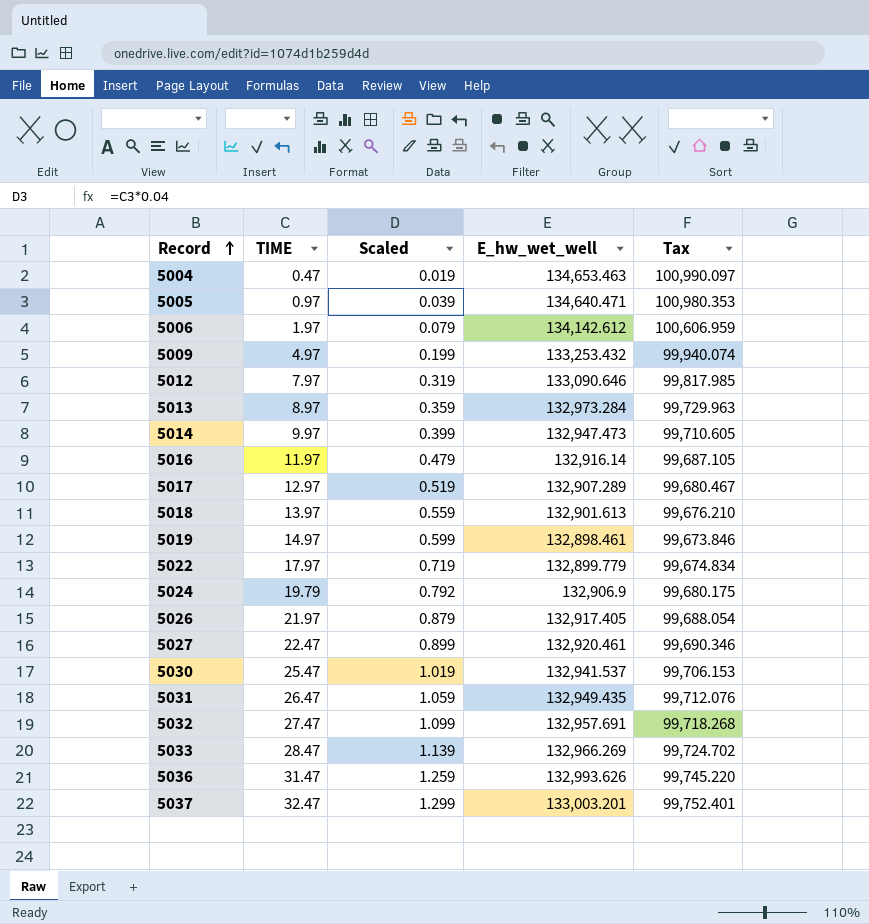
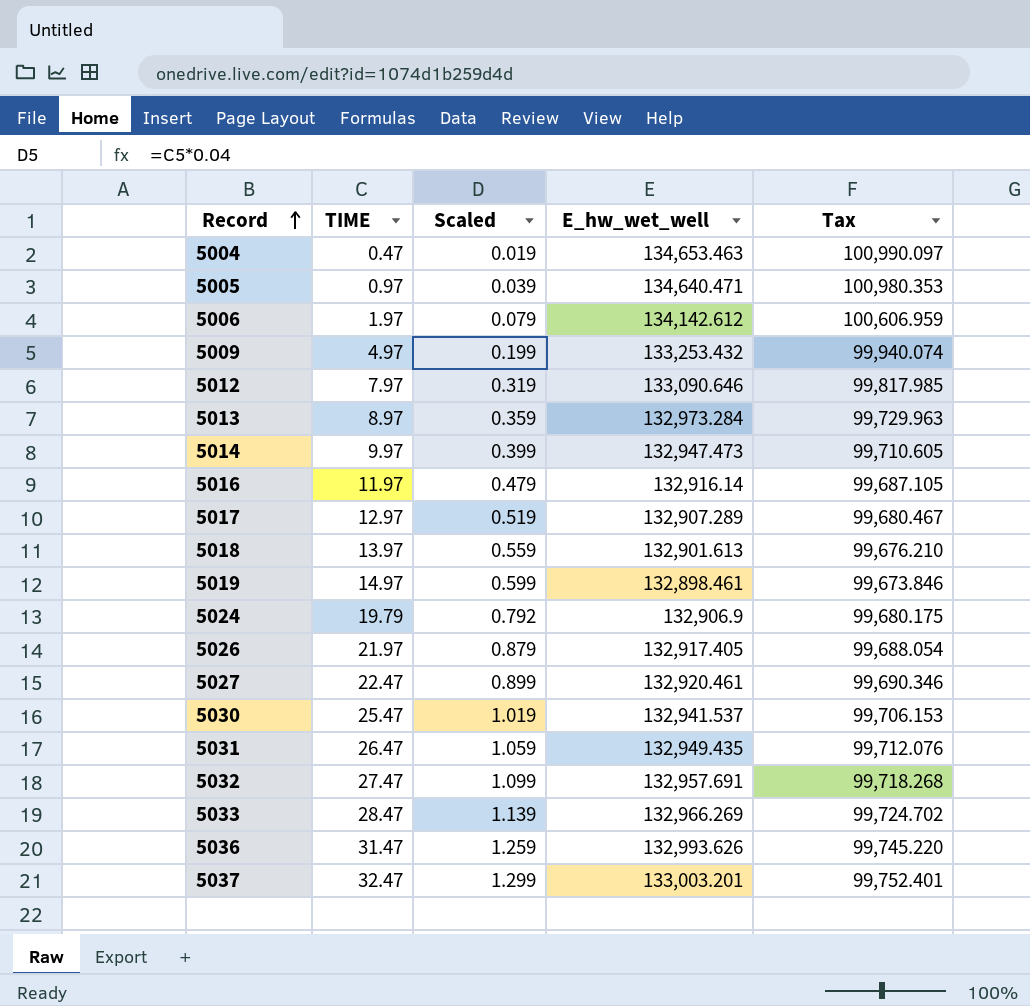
row 5022: 17.97 | 0.719 | 132,899.779 | 99,674.834 -> none

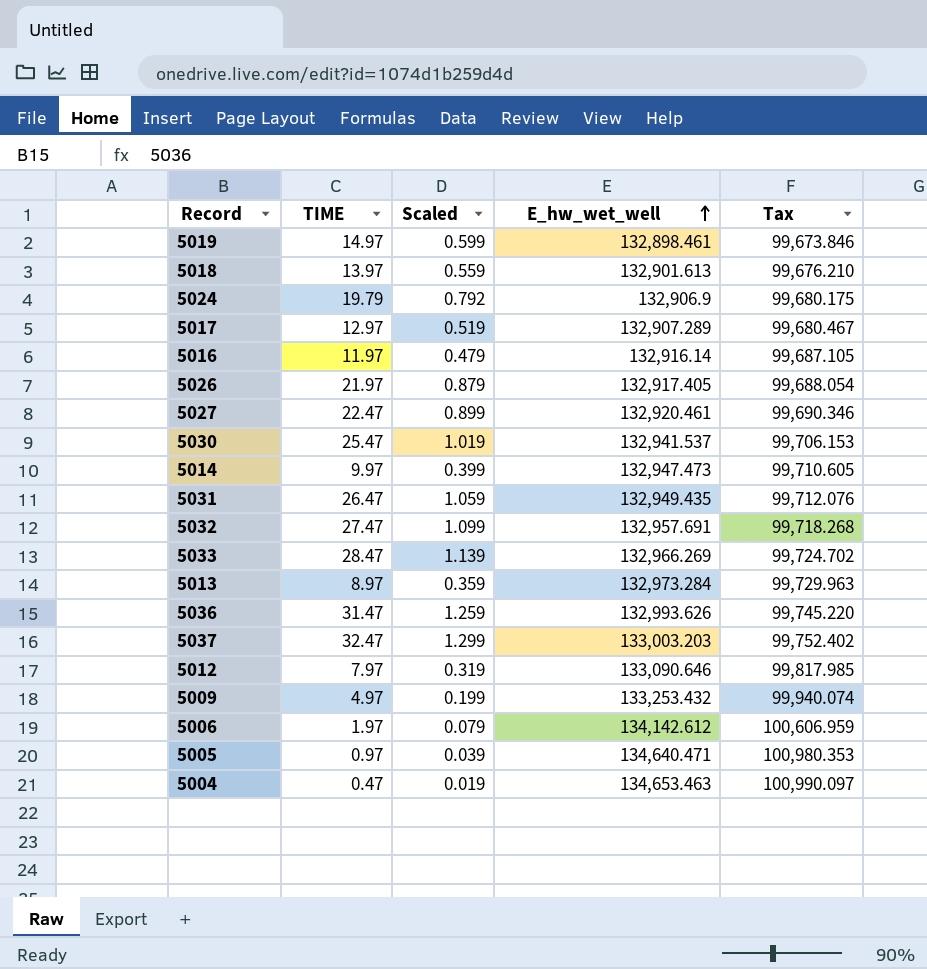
row order: Record ascending -> E_hw_wet_well ascending
5037 | E_hw_wet_well: 133,003.201 -> 133,003.203
5037 | Tax: 99,752.401 -> 99,752.402

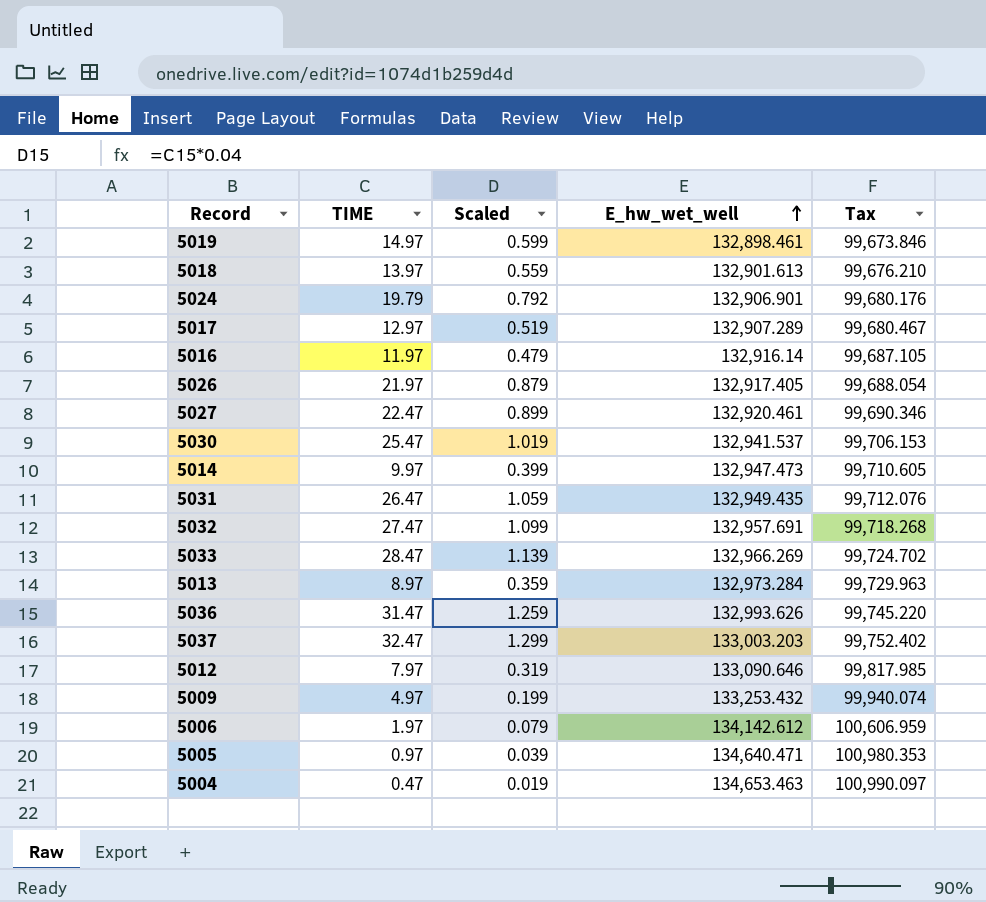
5024 | E_hw_wet_well: 132,906.9 -> 132,906.901
5024 | Tax: 99,680.175 -> 99,680.176

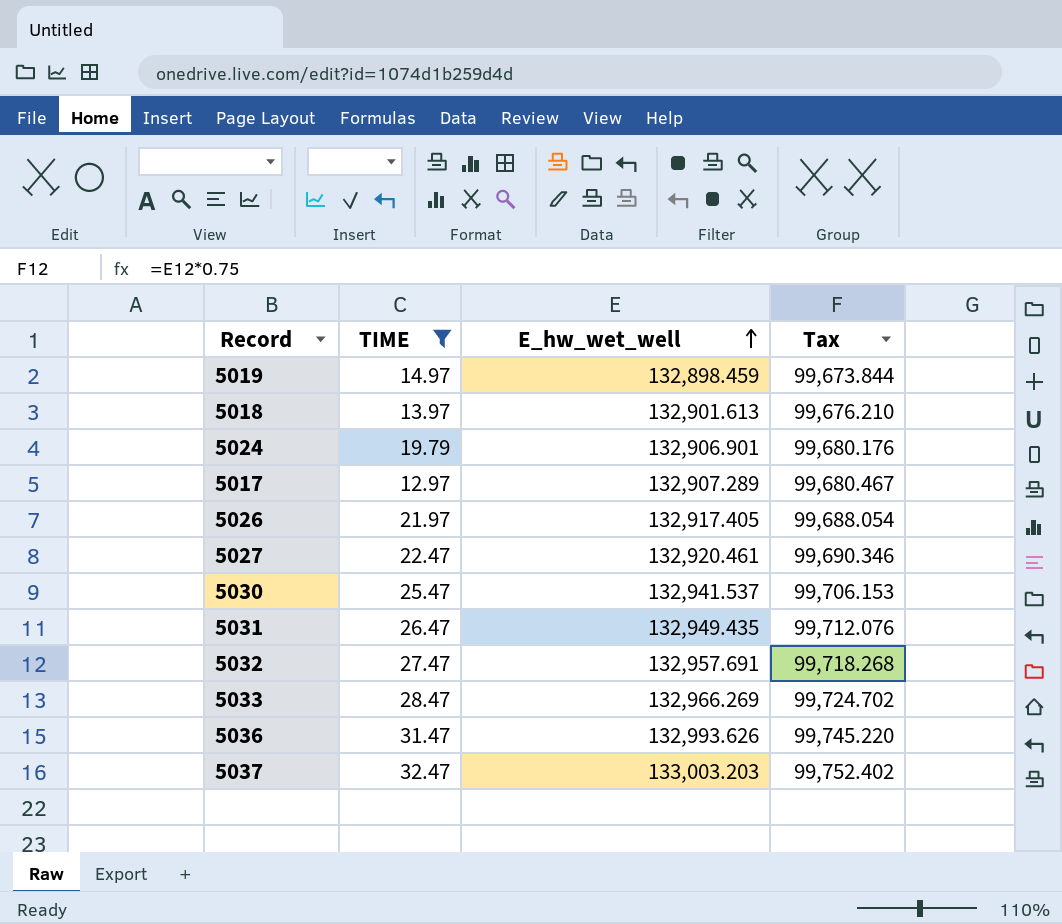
filter: none -> TIME >= 12.97
column Scaled | formula: [TIME] * 0.04 -> none
5019 | E_hw_wet_well: 132,898.461 -> 132,898.459
5019 | Tax: 99,673.846 -> 99,673.844

